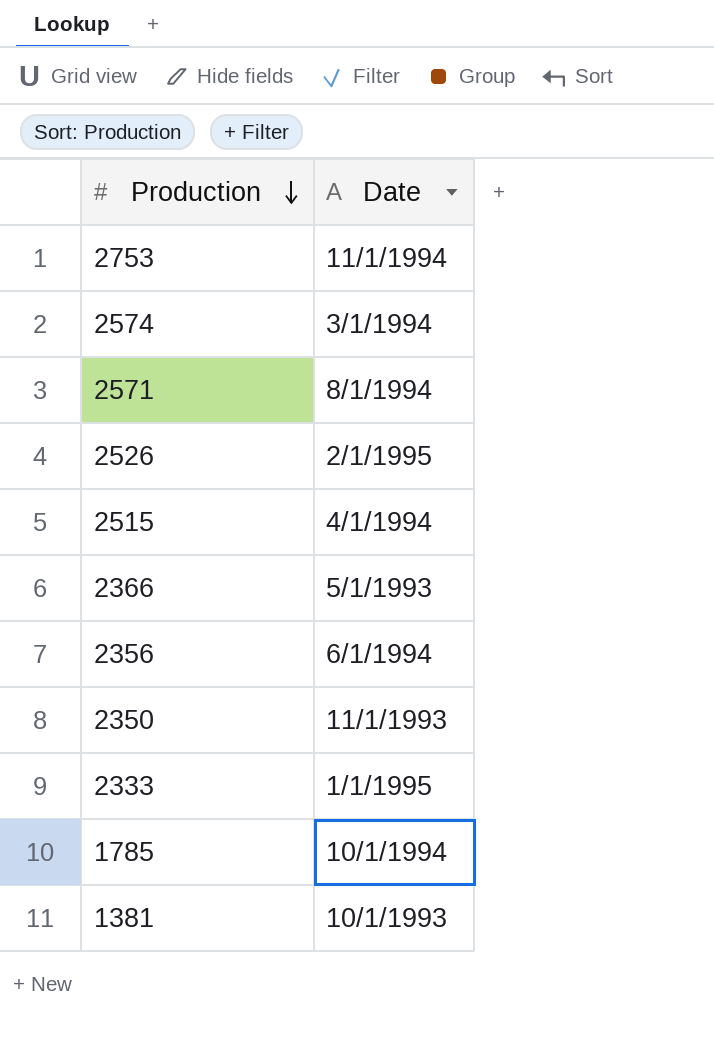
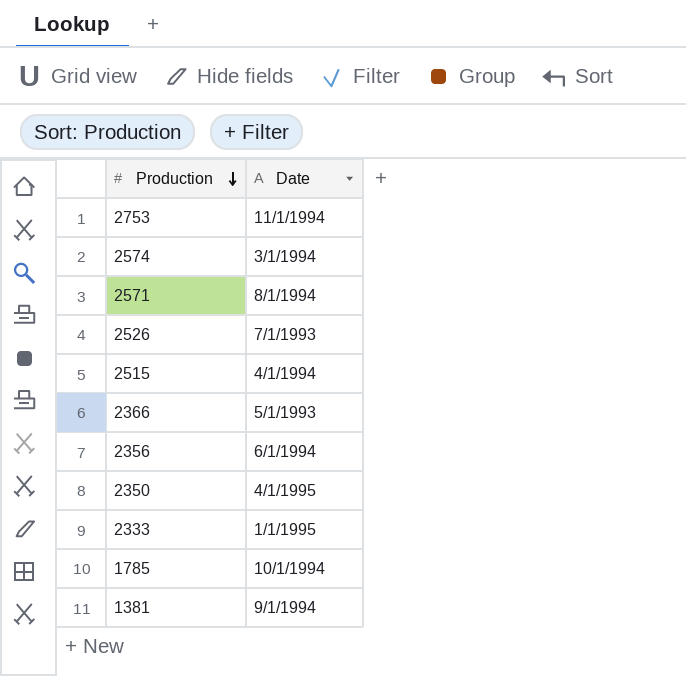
2526 | Date: 2/1/1995 -> 7/1/1993
2350 | Date: 11/1/1993 -> 4/1/1995
1381 | Date: 10/1/1993 -> 9/1/1994

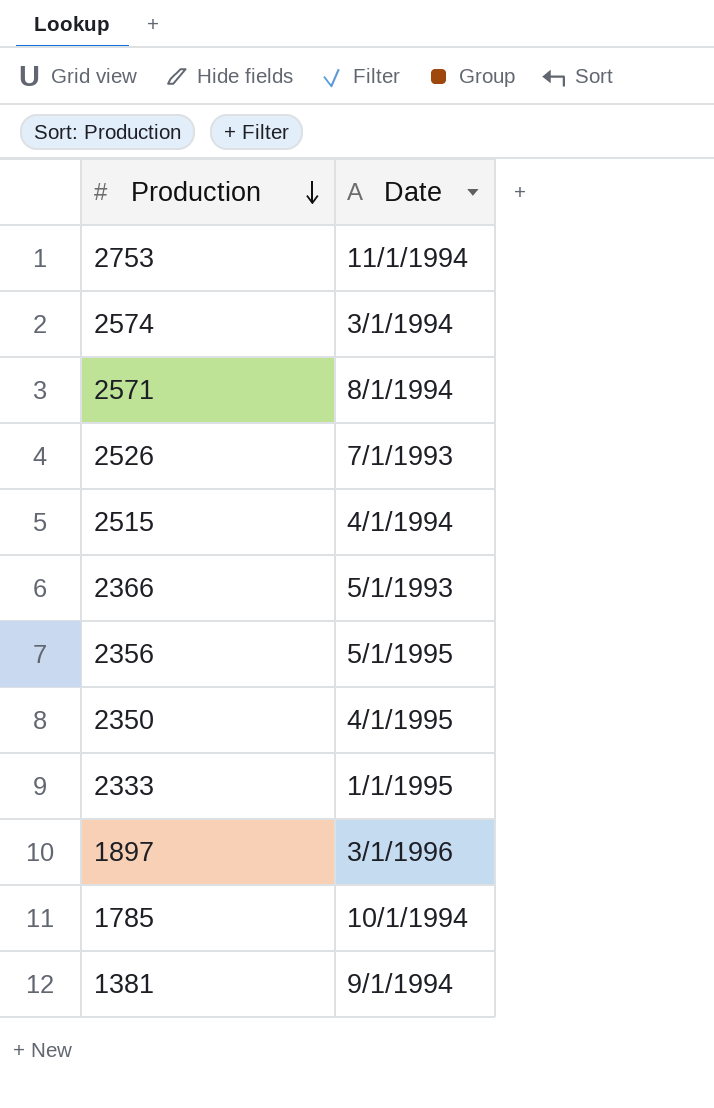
2356 | Date: 6/1/1994 -> 5/1/1995
row 1897: none -> 3/1/1996

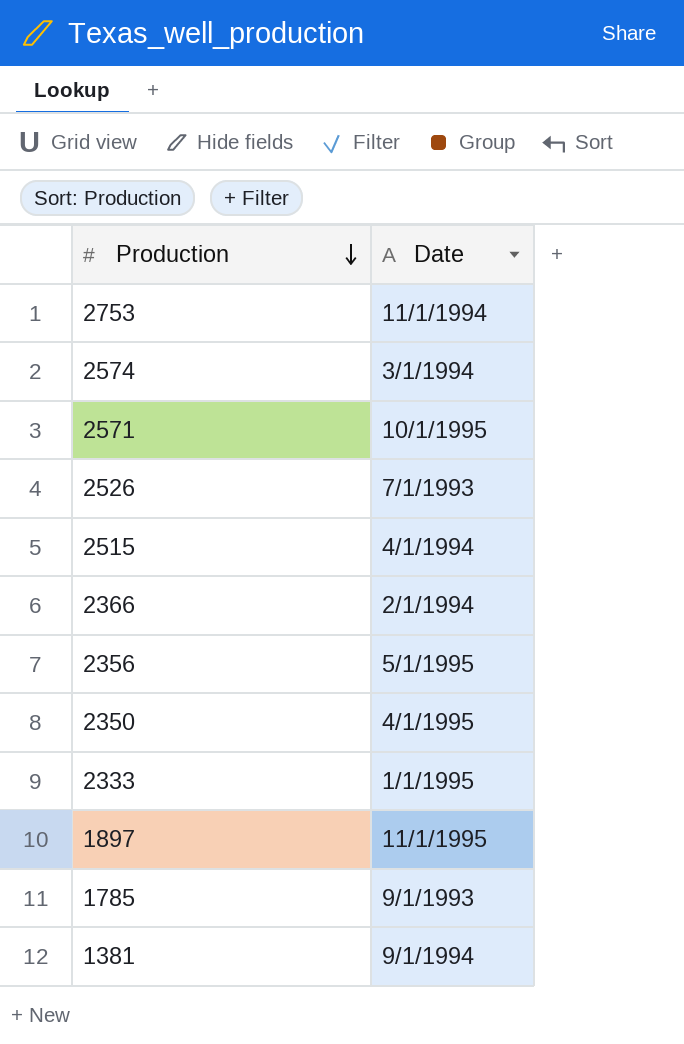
2571 | Date: 8/1/1994 -> 10/1/1995
2366 | Date: 5/1/1993 -> 2/1/1994
1897 | Date: 3/1/1996 -> 11/1/1995
1785 | Date: 10/1/1994 -> 9/1/1993

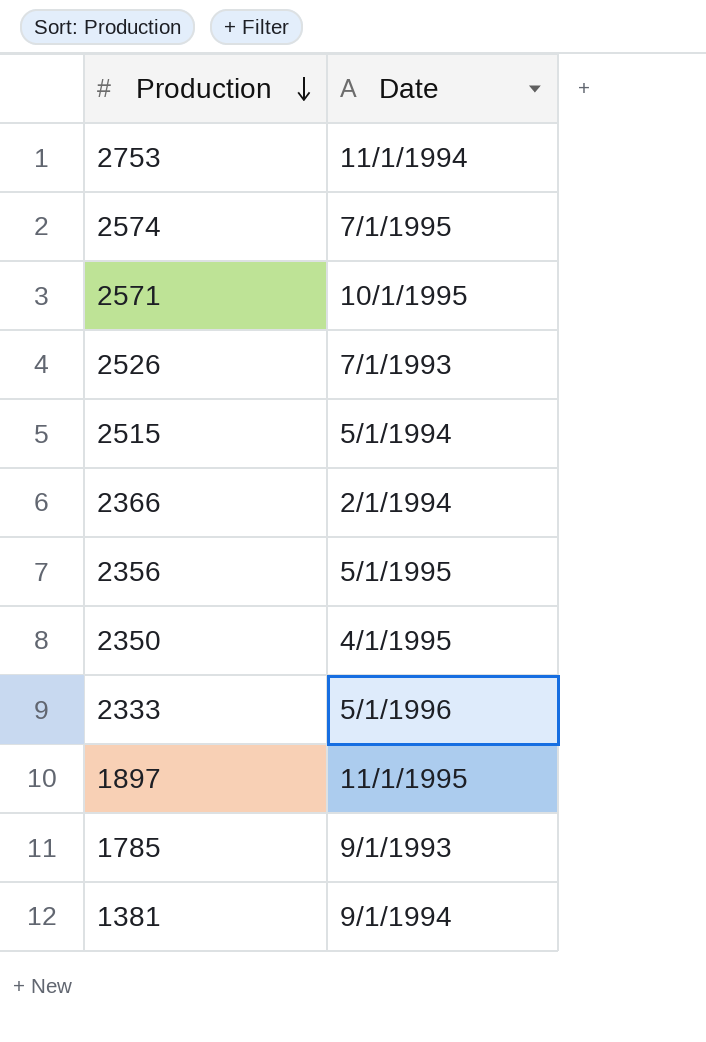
2574 | Date: 3/1/1994 -> 7/1/1995
2515 | Date: 4/1/1994 -> 5/1/1994
2333 | Date: 1/1/1995 -> 5/1/1996

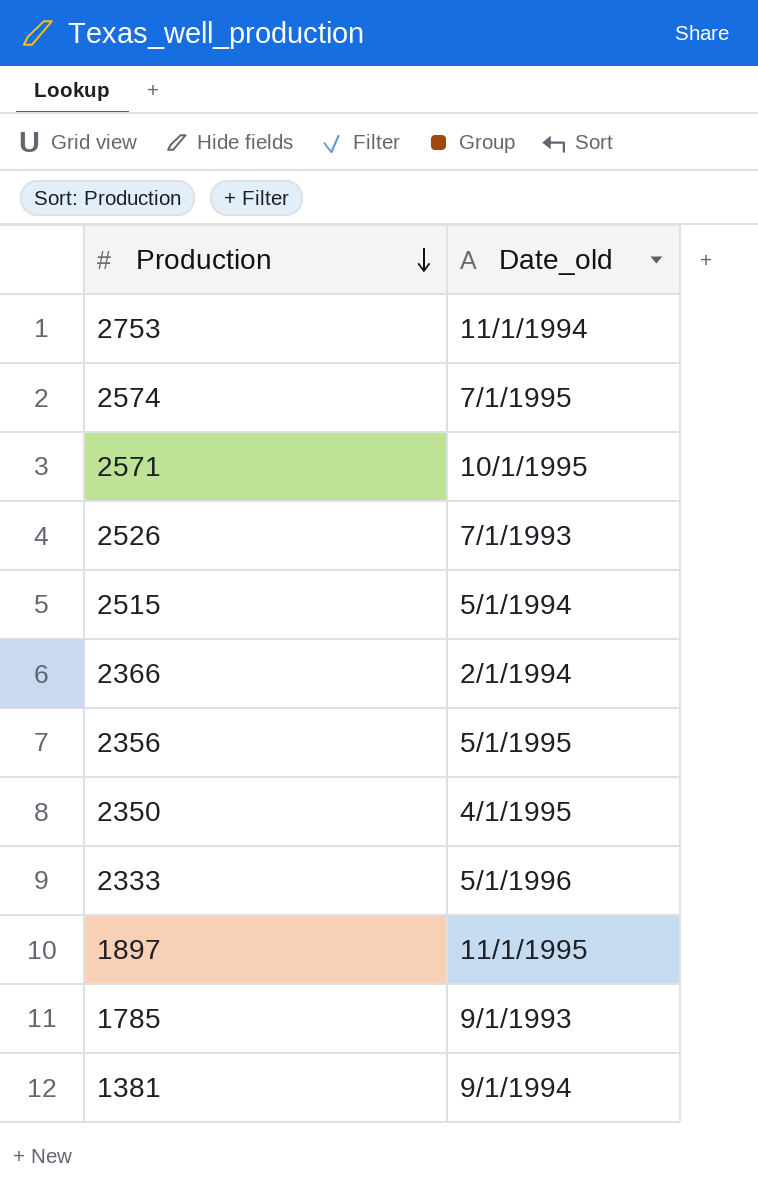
column name: Date -> Date_old

